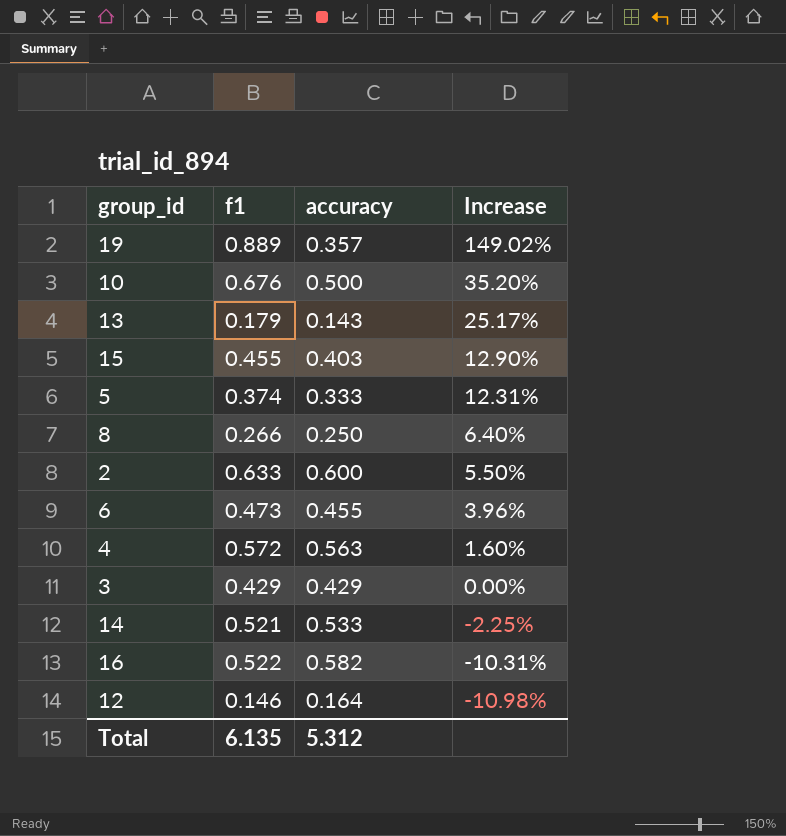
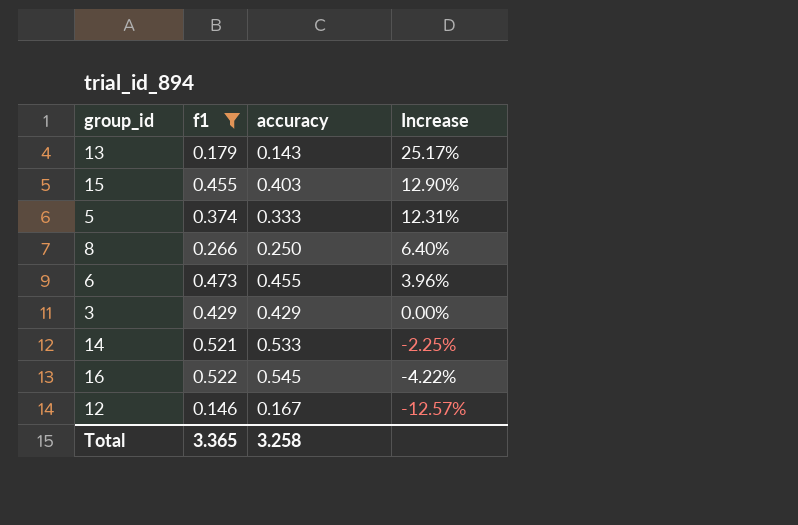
filter: none -> f1 <= 0.522
16 | accuracy: 0.582 -> 0.545
16 | Increase: -10.31% -> -4.22%
12 | accuracy: 0.164 -> 0.167
12 | Increase: -10.98% -> -12.57%
Total | f1: 6.135 -> 3.365
Total | accuracy: 5.312 -> 3.258

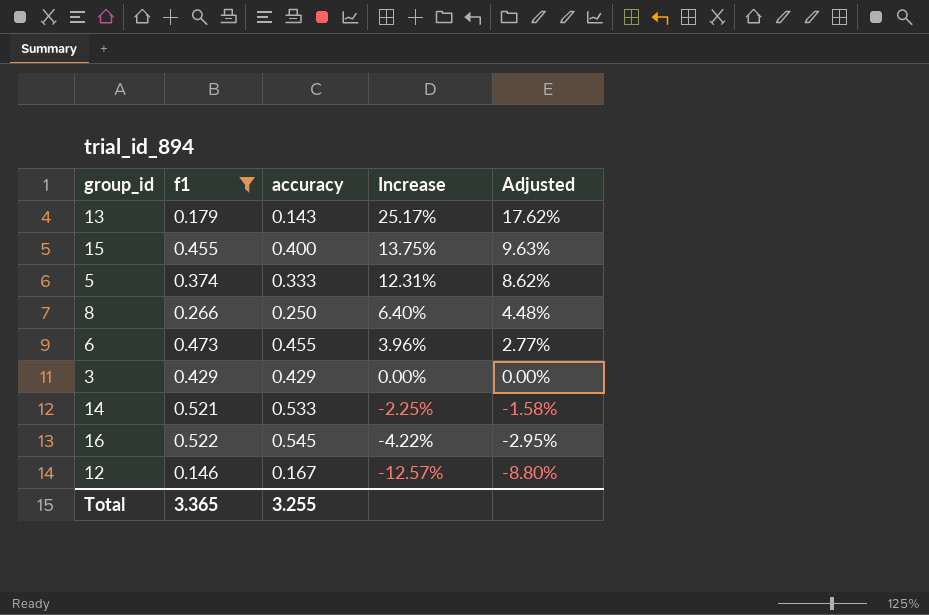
column Adjusted | formula: none -> [Increase] * 0.7
15 | accuracy: 0.403 -> 0.400
15 | Increase: 12.90% -> 13.75%
Total | accuracy: 3.258 -> 3.255

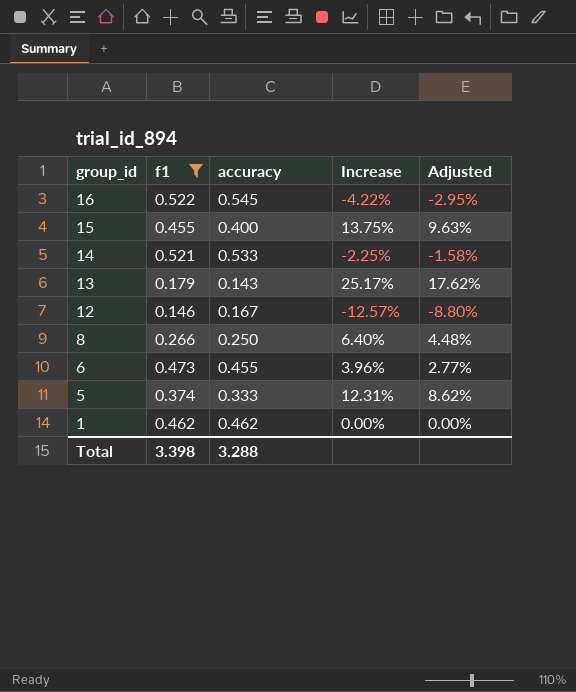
row order: Increase descending -> group_id descending
row 3: 0.429 | 0.429 | 0.00% | 0.00% -> none
row 1: none -> 0.462 | 0.462 | 0.00% | 0.00%
Total | f1: 3.365 -> 3.398
Total | accuracy: 3.255 -> 3.288

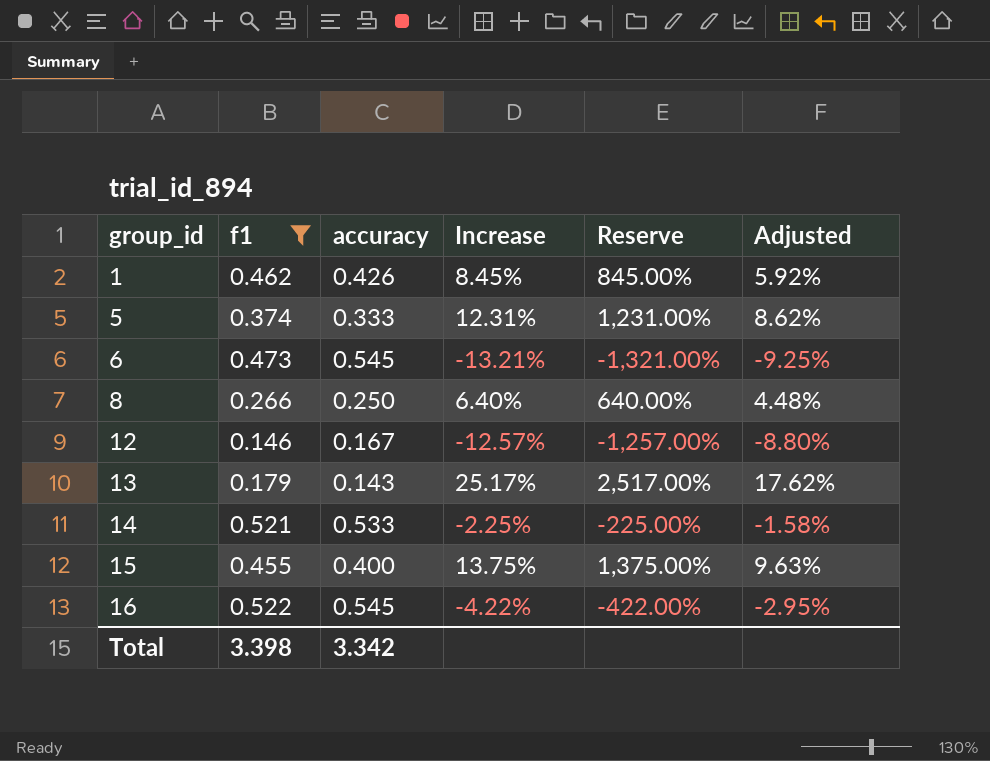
row order: group_id descending -> group_id ascending
column Reserve | formula: none -> [Increase] * 100
1 | accuracy: 0.462 -> 0.426
1 | Increase: 0.00% -> 8.45%
1 | Adjusted: 0.00% -> 5.92%
6 | accuracy: 0.455 -> 0.545
6 | Increase: 3.96% -> -13.21%
6 | Adjusted: 2.77% -> -9.25%
Total | accuracy: 3.288 -> 3.342

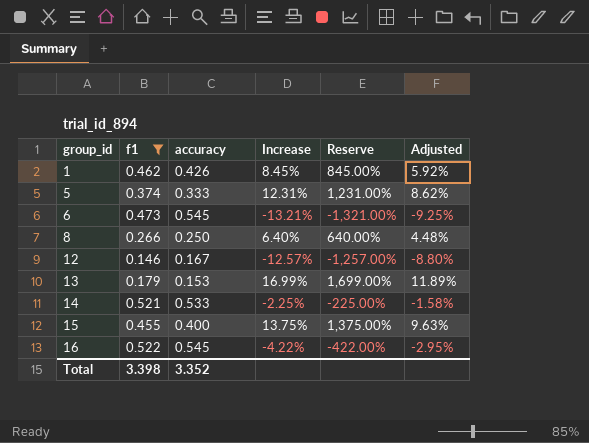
13 | accuracy: 0.143 -> 0.153
13 | Increase: 25.17% -> 16.99%
13 | Reserve: 2,517.00% -> 1,699.00%
13 | Adjusted: 17.62% -> 11.89%
Total | accuracy: 3.342 -> 3.352

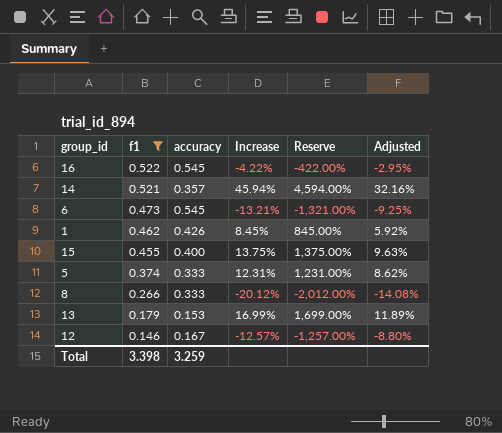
row order: group_id ascending -> f1 descending
14 | accuracy: 0.533 -> 0.357
14 | Increase: -2.25% -> 45.94%
14 | Reserve: -225.00% -> 4,594.00%
14 | Adjusted: -1.58% -> 32.16%
8 | accuracy: 0.250 -> 0.333
8 | Increase: 6.40% -> -20.12%
8 | Reserve: 640.00% -> -2,012.00%
8 | Adjusted: 4.48% -> -14.08%
Total | accuracy: 3.352 -> 3.259

